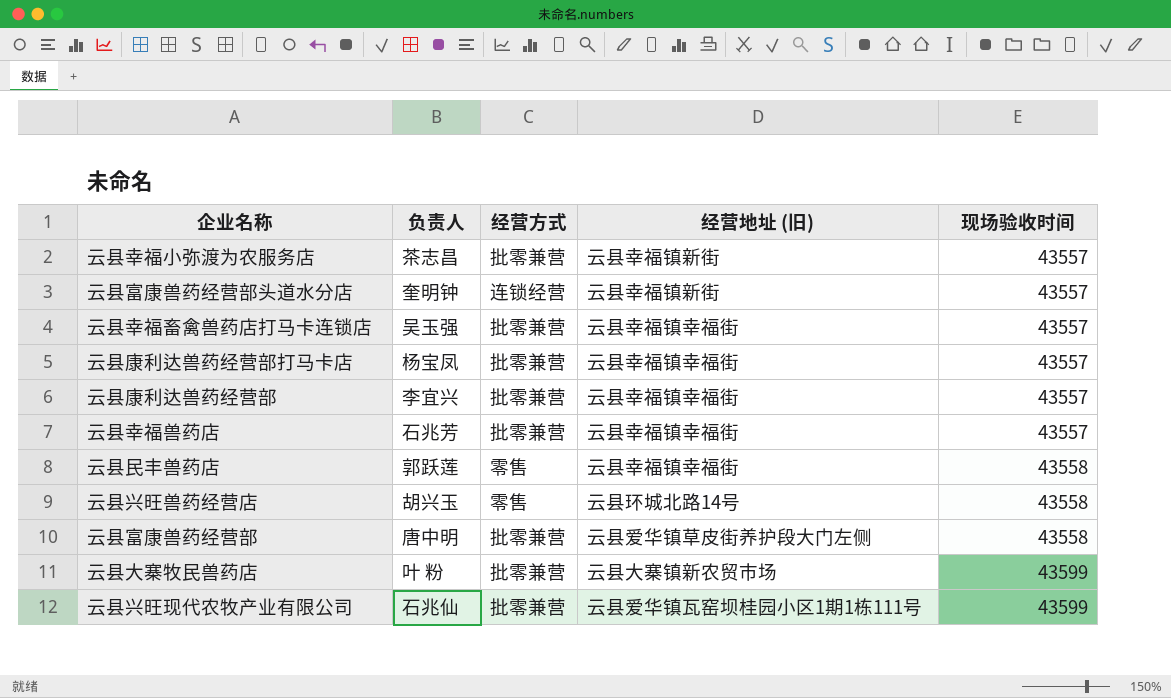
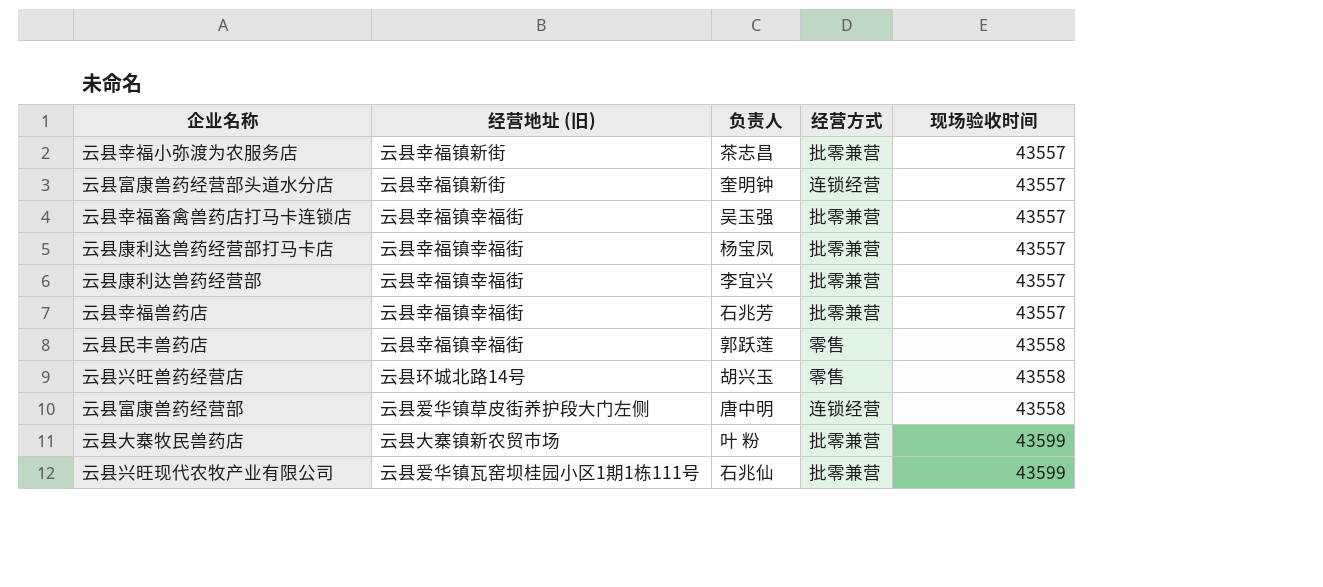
column 经营地址 (旧) | position: 4 -> 2
云县富康兽药经营部 | 经营方式: 批零兼营 -> 连锁经营

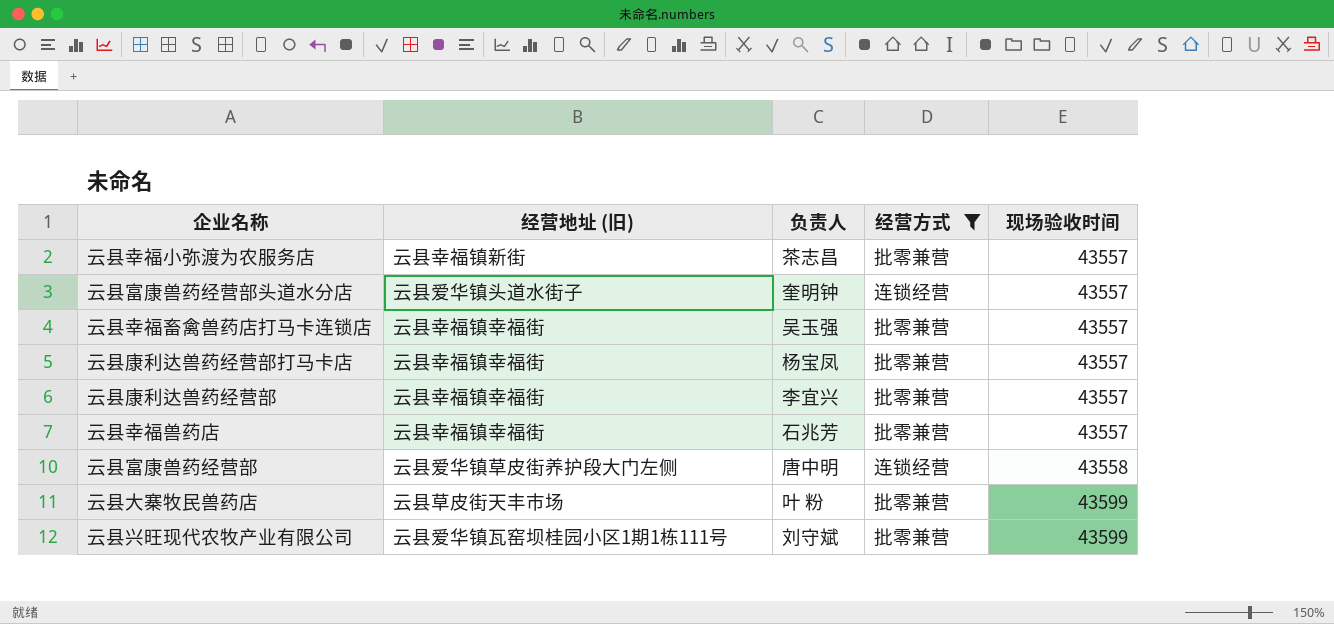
filter: none -> 经营方式 != 零售
云县富康兽药经营部头道水分店 | 经营地址 (旧): 云县幸福镇新街 -> 云县爱华镇头道水街子
云县大寨牧民兽药店 | 经营地址 (旧): 云县大寨镇新农贸市场 -> 云县草皮街天丰市场
云县兴旺现代农牧产业有限公司 | 负责人: 石兆仙 -> 刘守斌

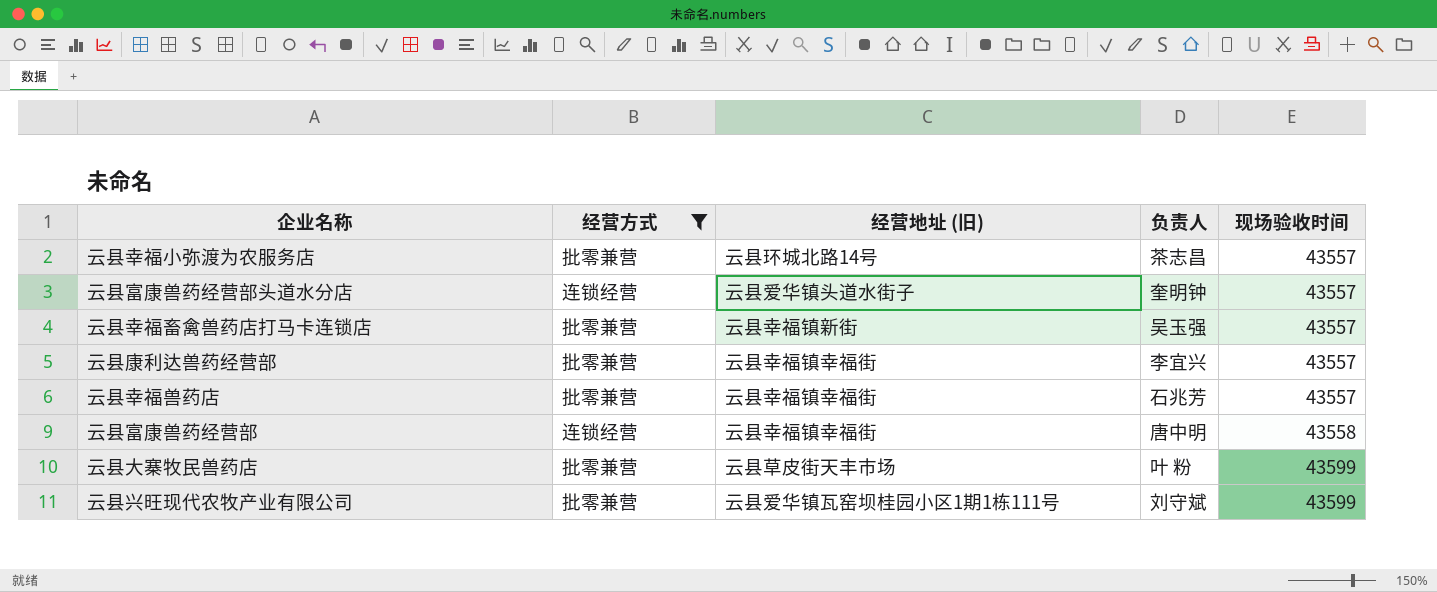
column 经营方式 | position: 4 -> 2
row 云县康利达兽药经营部打马卡店: 云县幸福镇幸福街 | 杨宝凤 | 批零兼营 | 43557 -> none
云县幸福小弥渡为农服务店 | 经营地址 (旧): 云县幸福镇新街 -> 云县环城北路14号
云县幸福畜禽兽药店打马卡连锁店 | 经营地址 (旧): 云县幸福镇幸福街 -> 云县幸福镇新街
云县富康兽药经营部 | 经营地址 (旧): 云县爱华镇草皮街养护段大门左侧 -> 云县幸福镇幸福街

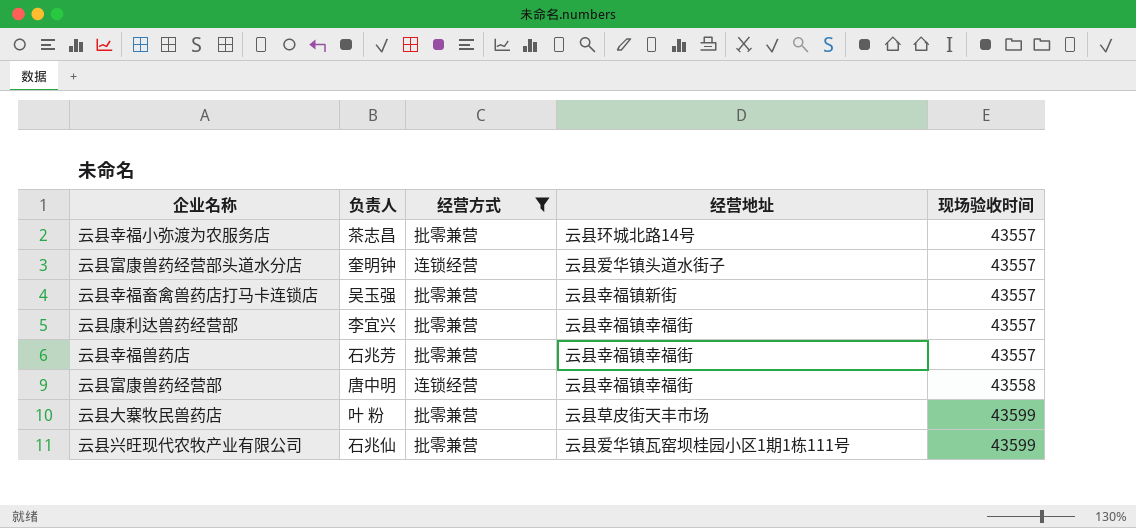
column 负责人 | position: 4 -> 2
column name: 经营地址 (旧) -> 经营地址
云县兴旺现代农牧产业有限公司 | 负责人: 刘守斌 -> 石兆仙

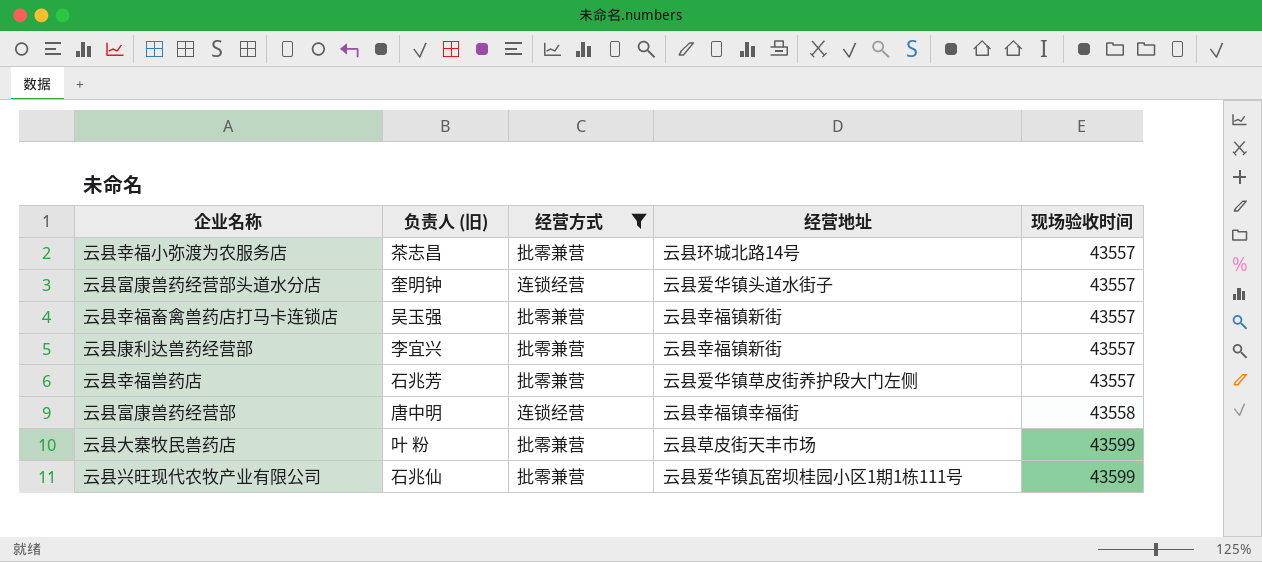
column name: 负责人 -> 负责人 (旧)
云县康利达兽药经营部 | 经营地址: 云县幸福镇幸福街 -> 云县幸福镇新街
云县幸福兽药店 | 经营地址: 云县幸福镇幸福街 -> 云县爱华镇草皮街养护段大门左侧

